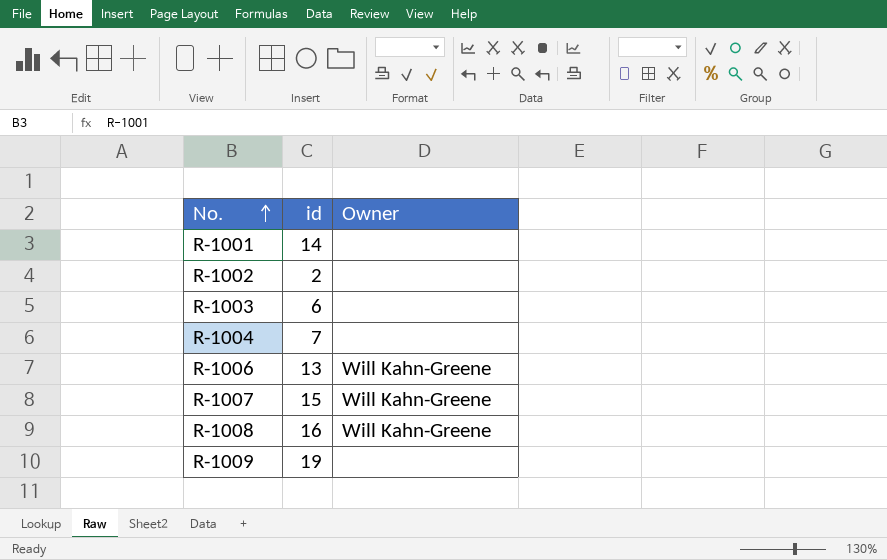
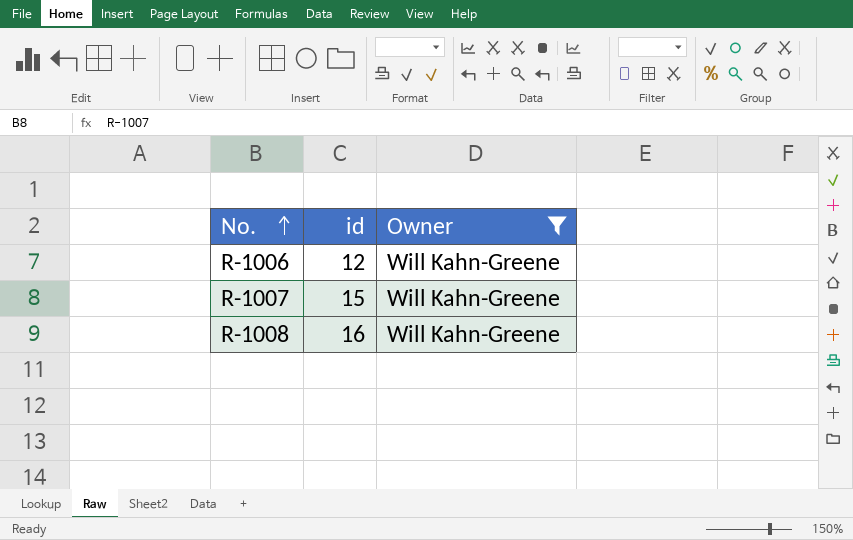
filter: none -> Owner = Will Kahn-Greene
R-1006 | id: 13 -> 12

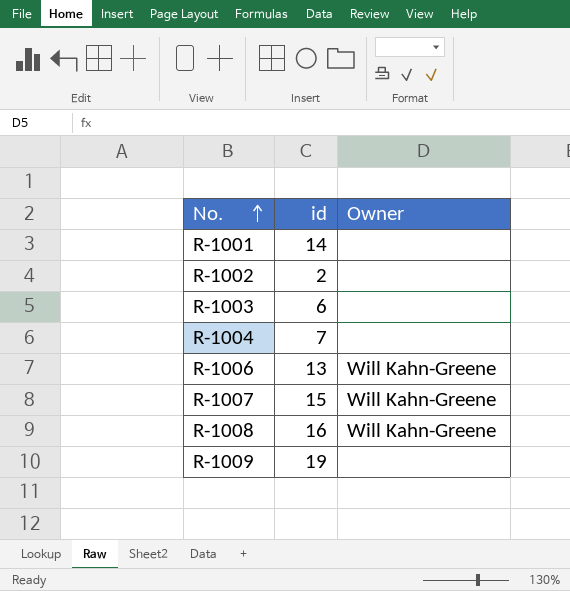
filter: Owner = Will Kahn-Greene -> none
R-1006 | id: 12 -> 13

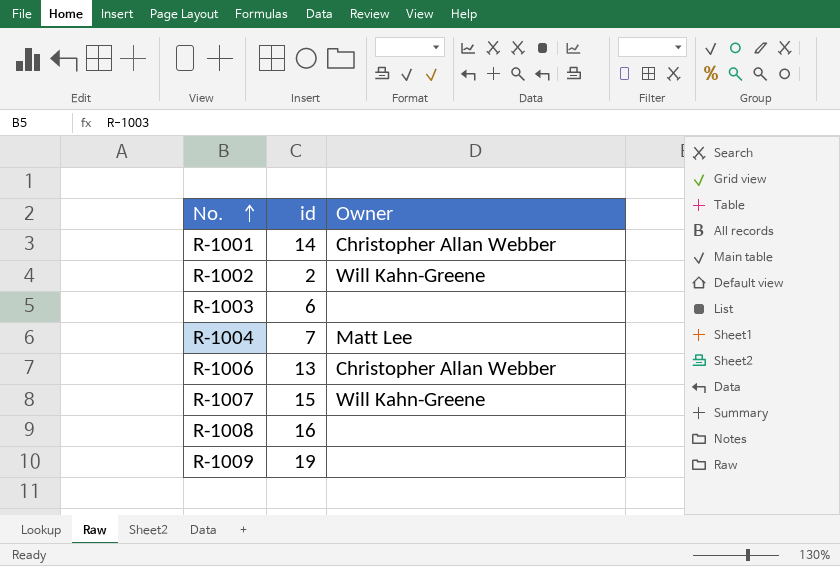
R-1001 | Owner: none -> Christopher Allan Webber
R-1002 | Owner: none -> Will Kahn-Greene
R-1004 | Owner: none -> Matt Lee
R-1006 | Owner: Will Kahn-Greene -> Christopher Allan Webber
R-1008 | Owner: Will Kahn-Greene -> none

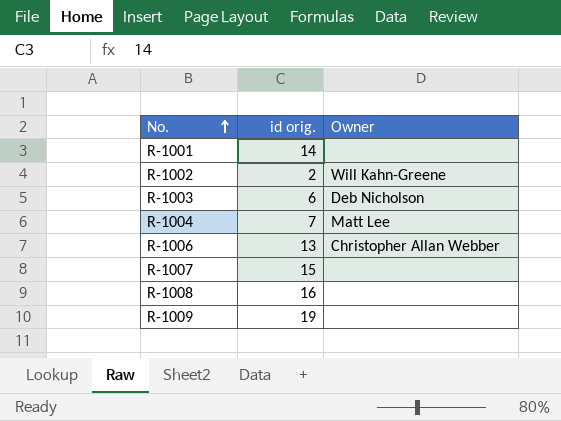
column name: id -> id orig.
R-1001 | Owner: Christopher Allan Webber -> none
R-1003 | Owner: none -> Deb Nicholson
R-1007 | Owner: Will Kahn-Greene -> none

